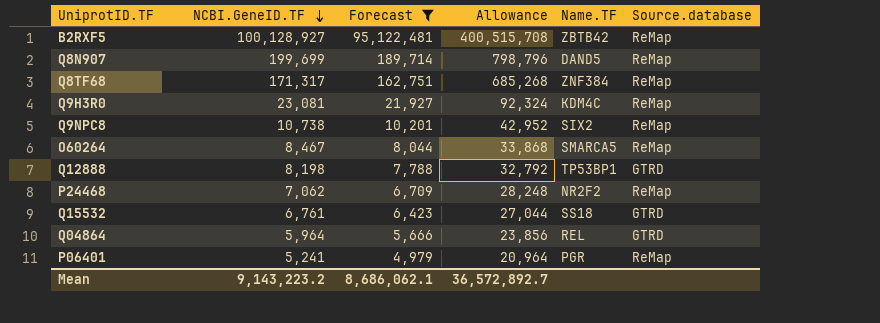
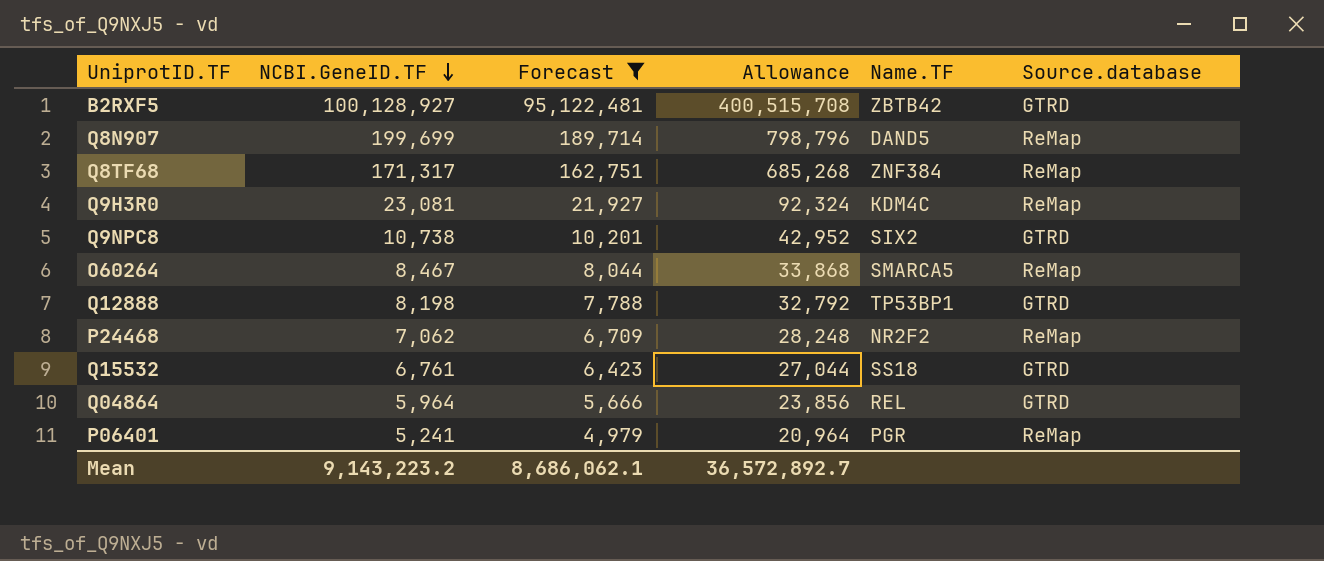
B2RXF5 | Source.database: ReMap -> GTRD
Q9NPC8 | Source.database: ReMap -> GTRD

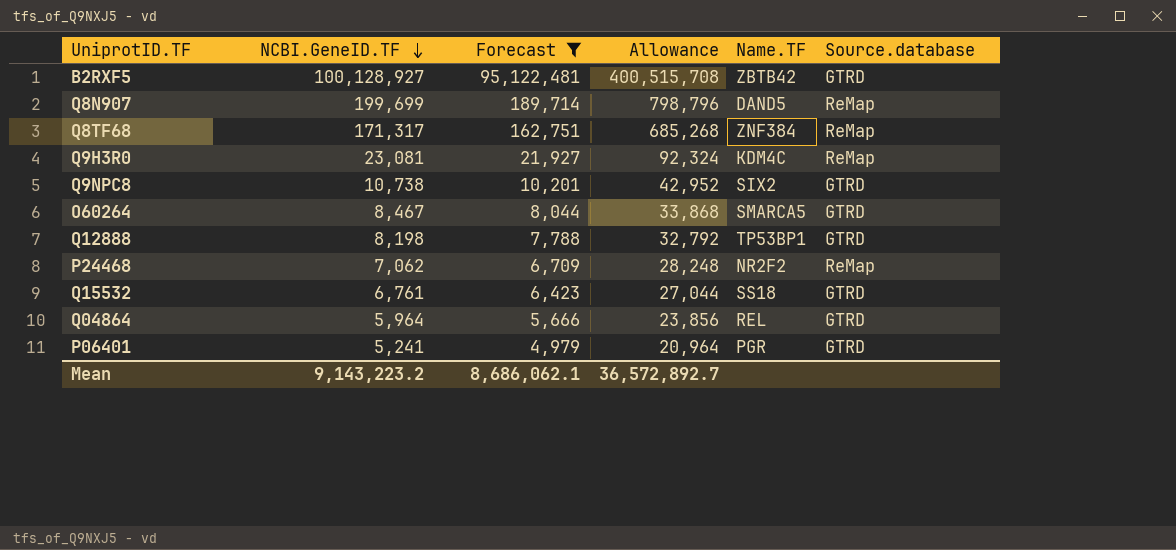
O60264 | Source.database: ReMap -> GTRD
P06401 | Source.database: ReMap -> GTRD

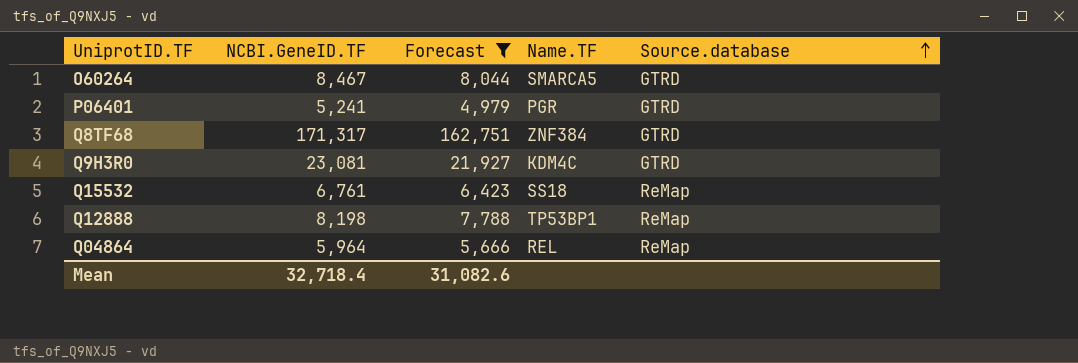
row order: NCBI.GeneID.TF descending -> Source.database ascending
column Allowance | formula: [NCBI.GeneID.TF] * 4 -> none
row B2RXF5: 100,128,927 | 95,122,481 | 400,515,708 | ZBTB42 | GTRD -> none
row Q8N907: 199,699 | 189,714 | 798,796 | DAND5 | ReMap -> none
row Q9NPC8: 10,738 | 10,201 | 42,952 | SIX2 | GTRD -> none
row P24468: 7,062 | 6,709 | 28,248 | NR2F2 | ReMap -> none
Q8TF68 | Source.database: ReMap -> GTRD
Q9H3R0 | Source.database: ReMap -> GTRD
Q15532 | Source.database: GTRD -> ReMap
Q12888 | Source.database: GTRD -> ReMap
Q04864 | Source.database: GTRD -> ReMap
Mean | NCBI.GeneID.TF: 9,143,223.2 -> 32,718.4
Mean | Forecast: 8,686,062.1 -> 31,082.6

